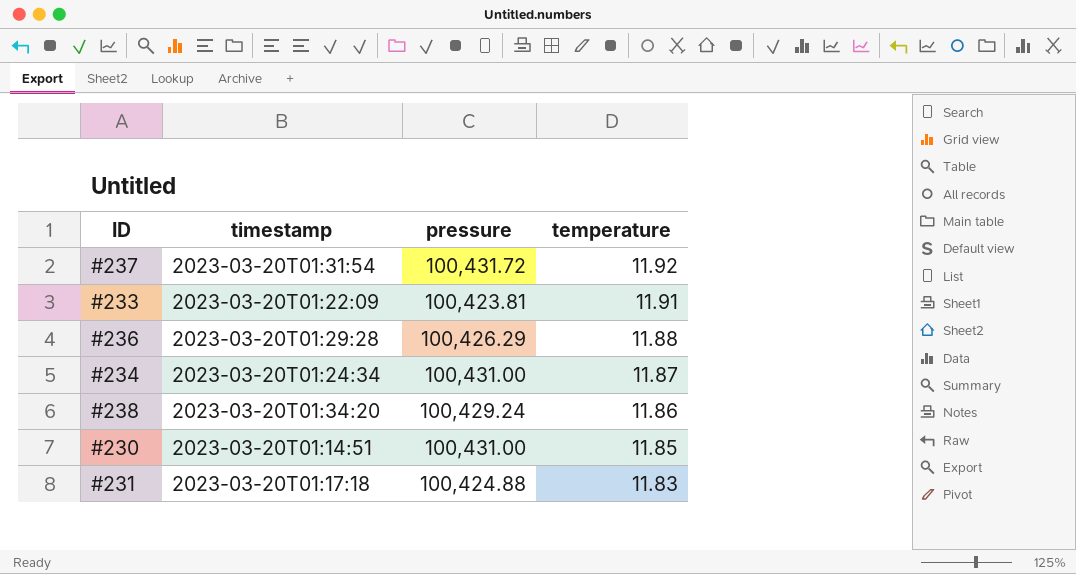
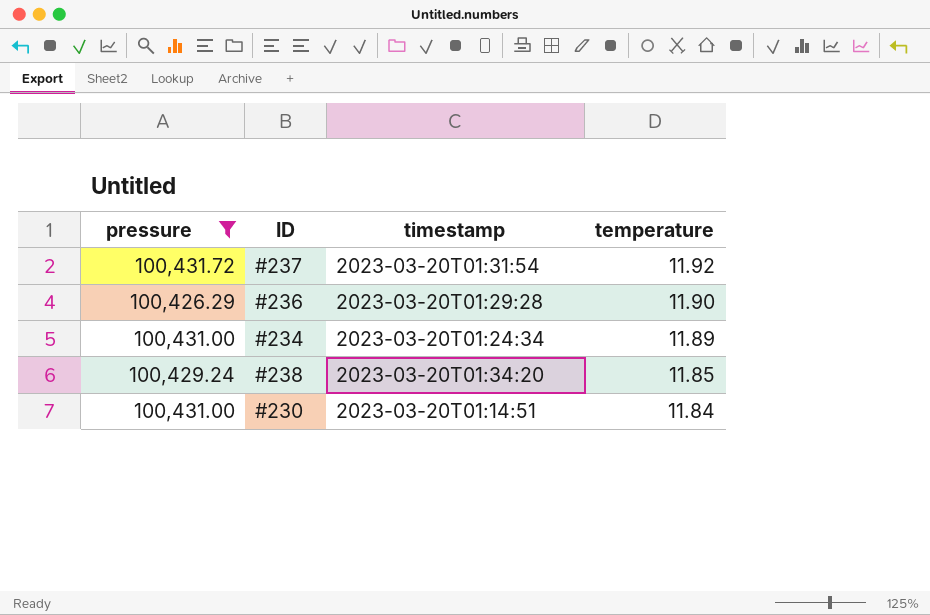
filter: none -> pressure >= 100,426.29
column pressure | position: 3 -> 1
#236 | temperature: 11.88 -> 11.90
#234 | temperature: 11.87 -> 11.89
#238 | temperature: 11.86 -> 11.85
#230 | temperature: 11.85 -> 11.84

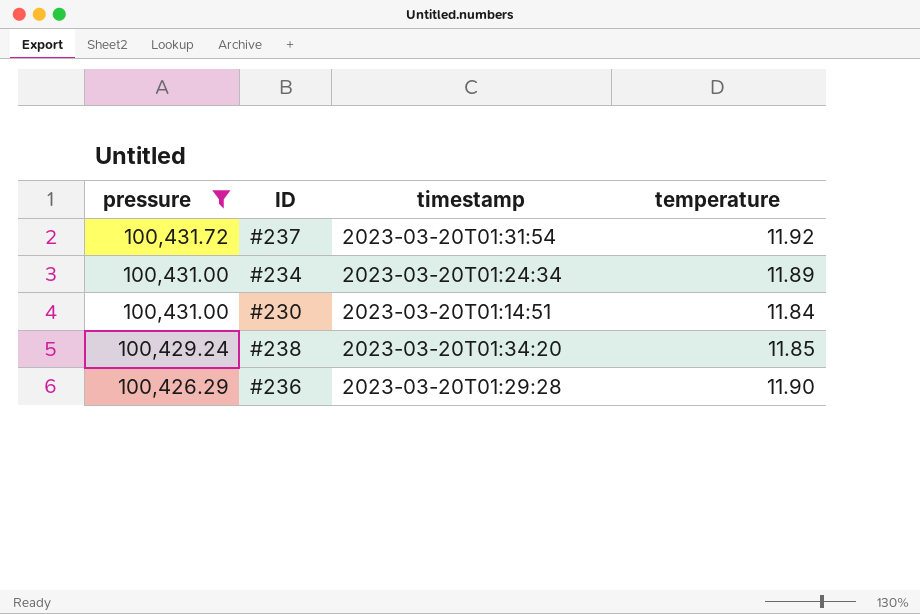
row order: temperature descending -> pressure descending

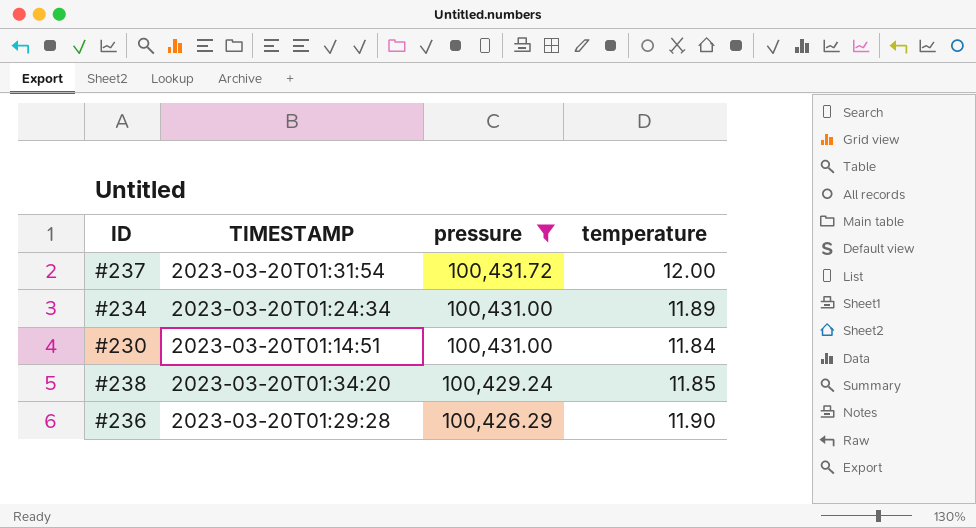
column name: timestamp -> TIMESTAMP
column pressure | position: 1 -> 3
#237 | temperature: 11.92 -> 12.00

